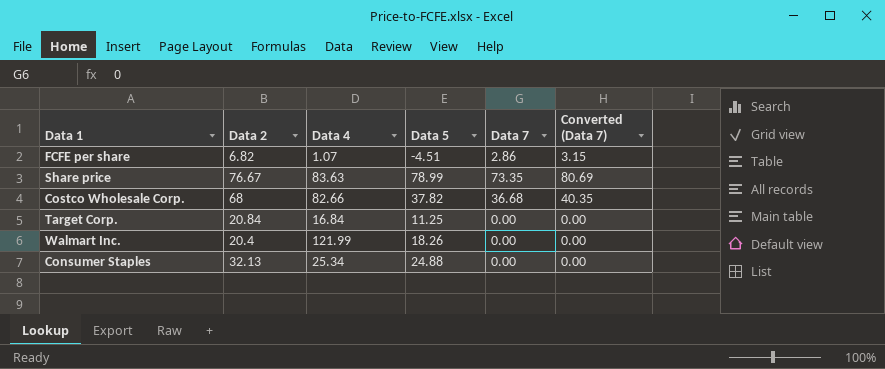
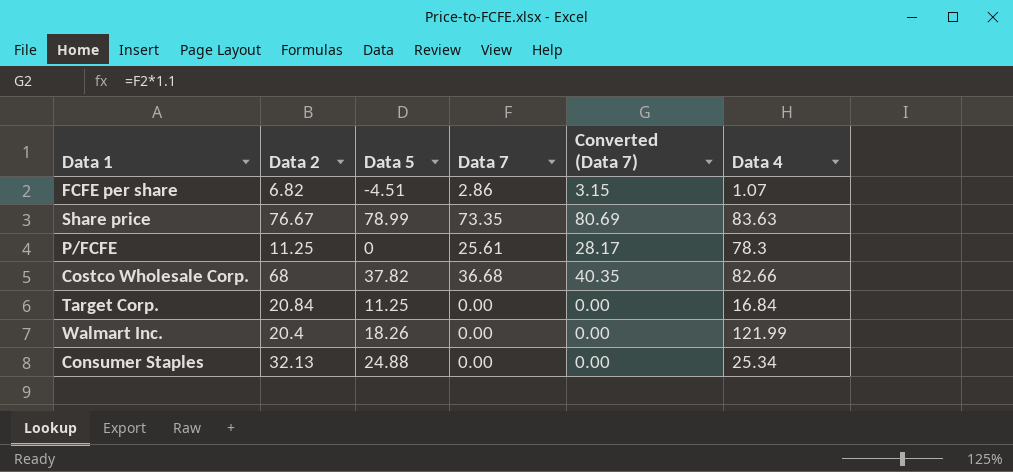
column Data 4 | position: 3 -> 6
row P/FCFE: none -> 11.25 | 0 | 25.61 | 28.17 | 78.3

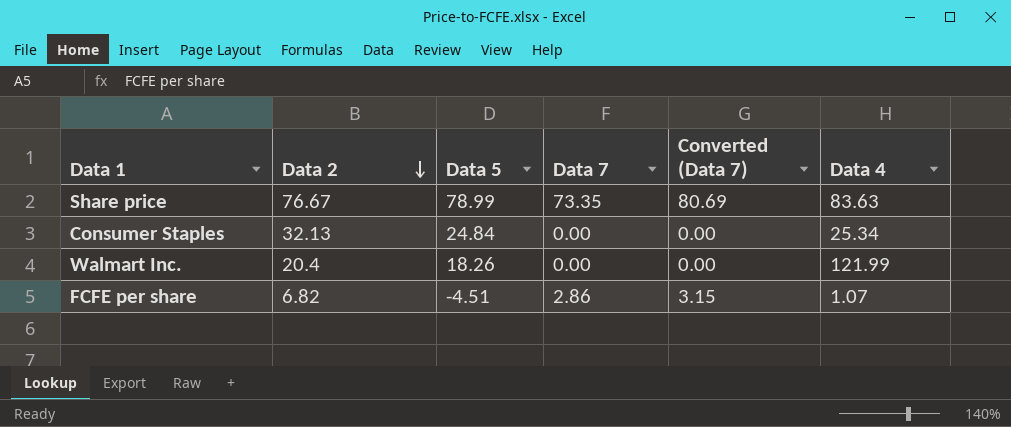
row order: none -> Data 2 descending
row P/FCFE: 11.25 | 0 | 25.61 | 28.17 | 78.3 -> none
row Costco Wholesale Corp.: 68 | 37.82 | 36.68 | 40.35 | 82.66 -> none
row Target Corp.: 20.84 | 11.25 | 0.00 | 0.00 | 16.84 -> none
Consumer Staples | Data 5: 24.88 -> 24.84

